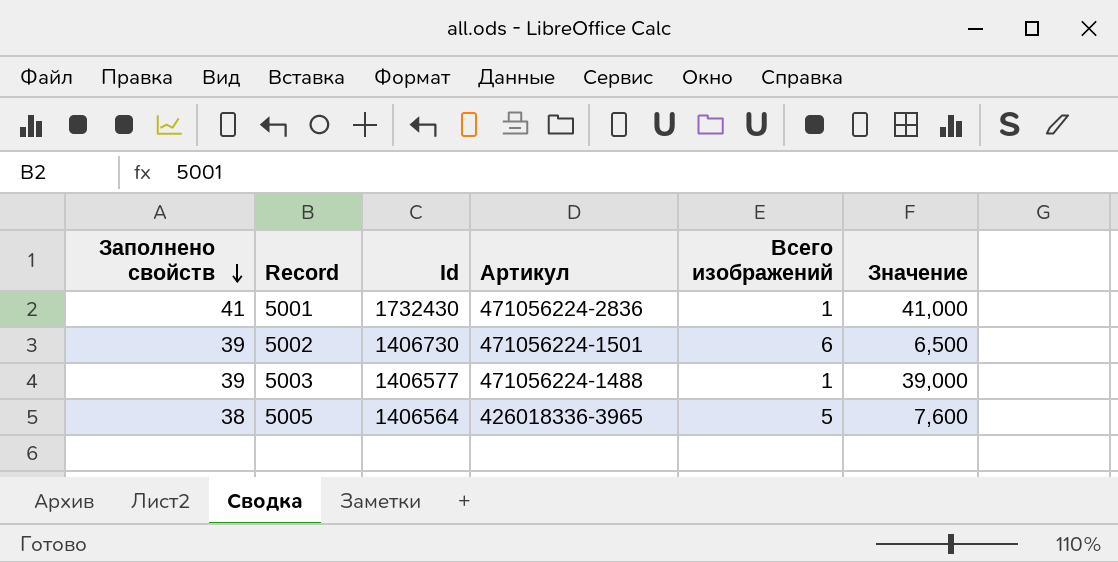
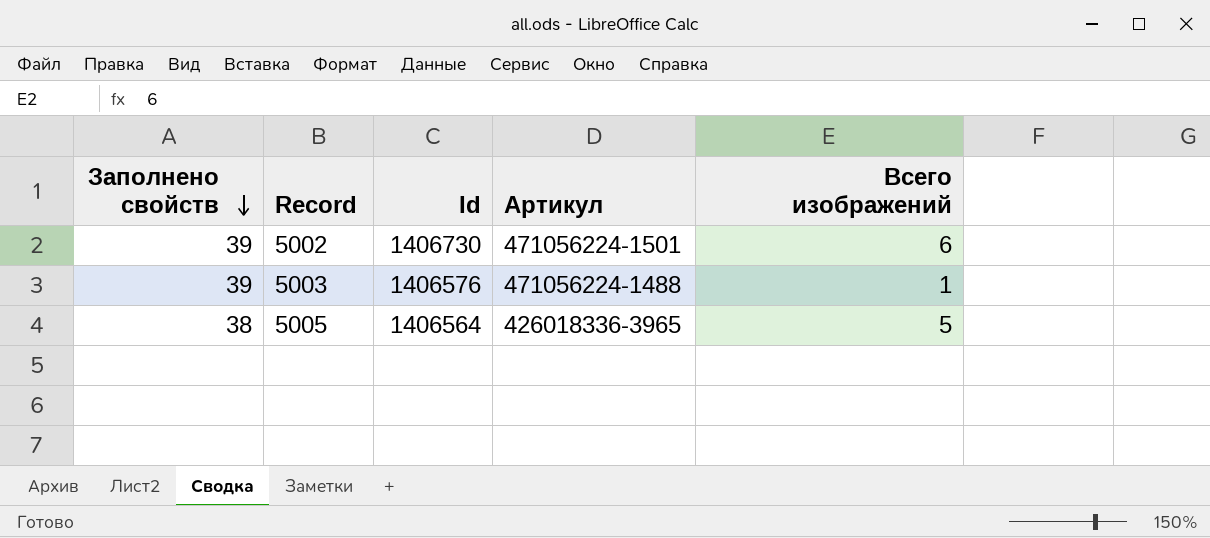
column Значение | formula: [Заполнено свойств] / [Всего изображений] -> none
row 5001: 41 | 1732430 | 471056224-2836 | 1 | 41,000 -> none
5003 | Id: 1406577 -> 1406576

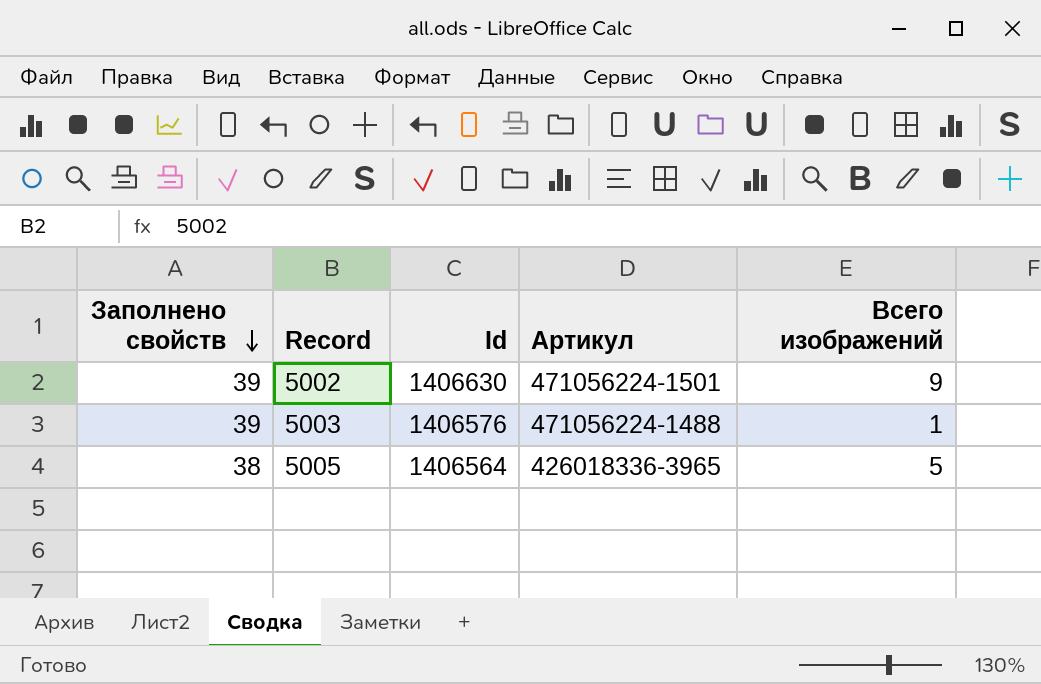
5002 | Id: 1406730 -> 1406630
5002 | Всего изображений: 6 -> 9

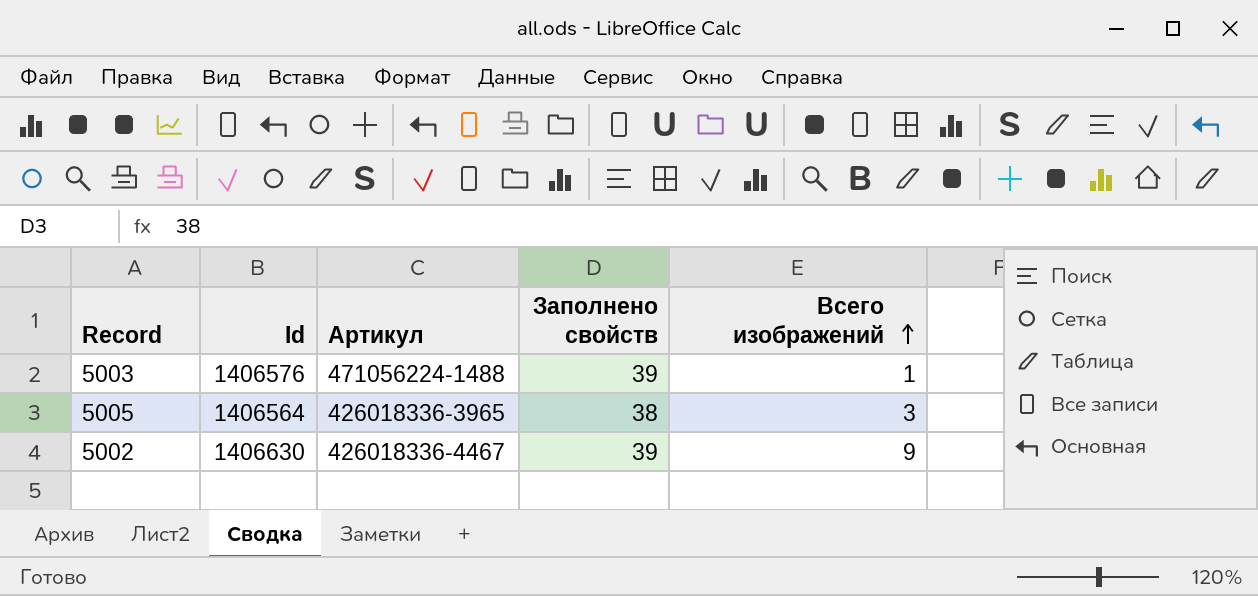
row order: Заполнено свойств descending -> Всего изображений ascending
column Заполнено свойств | position: 1 -> 4
5005 | Всего изображений: 5 -> 3
5002 | Артикул: 471056224-1501 -> 426018336-4467

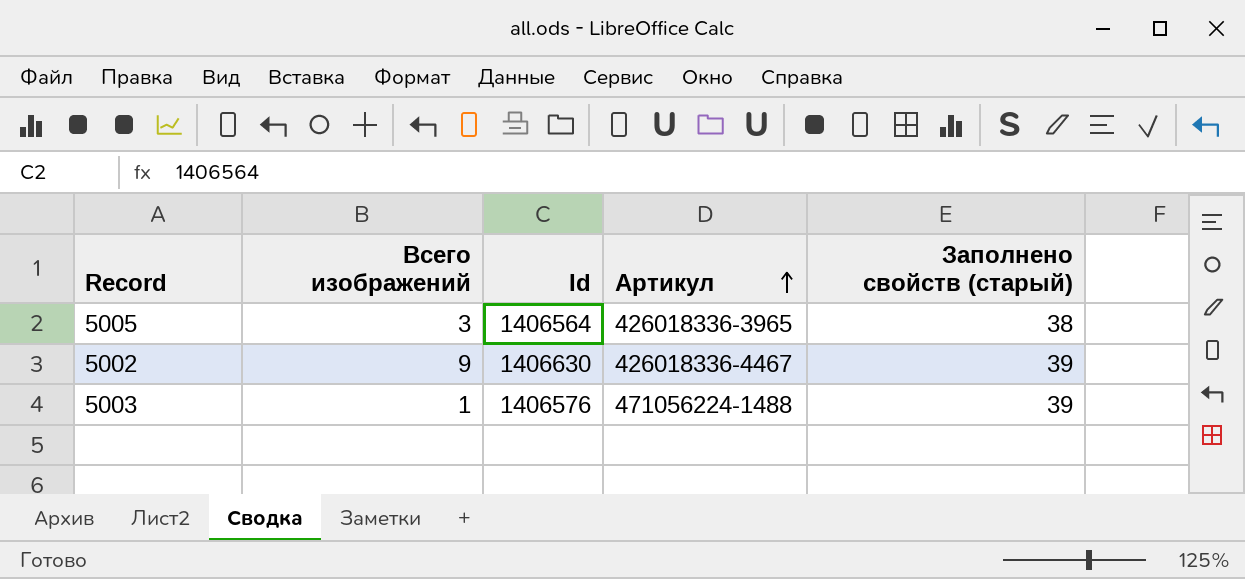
row order: Всего изображений ascending -> Артикул ascending
column Всего изображений | position: 5 -> 2
column name: Заполнено свойств -> Заполнено свойств (старый)

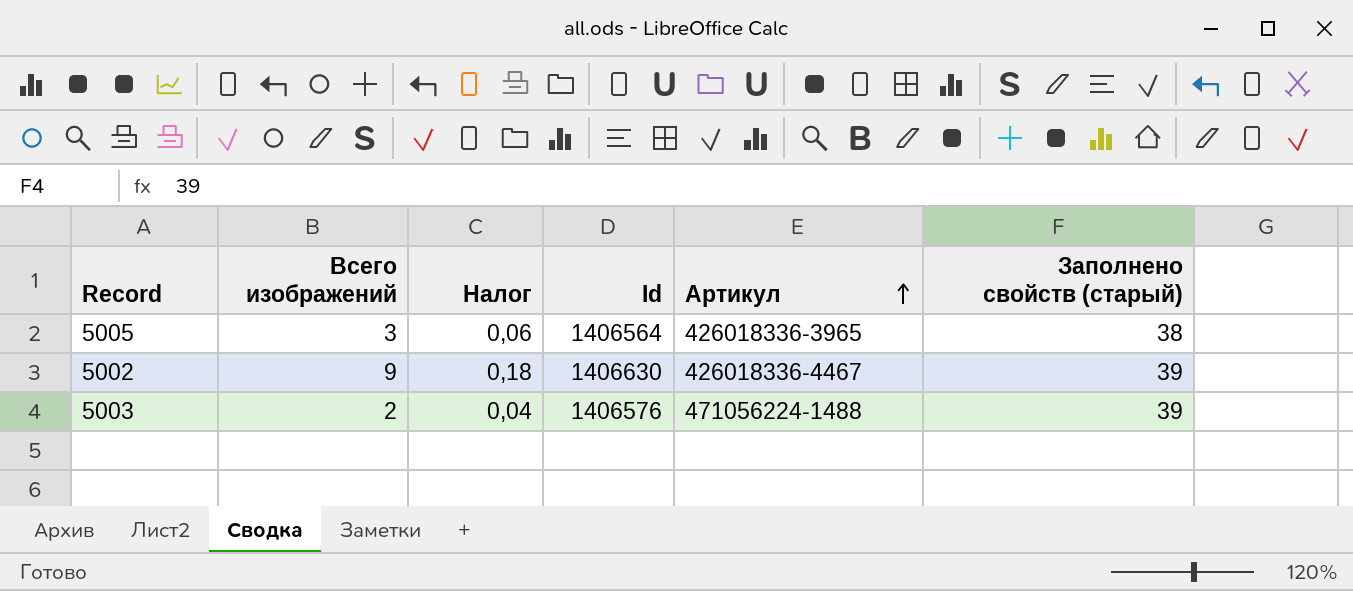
column Налог | formula: none -> [Всего изображений] * 0,02
5003 | Всего изображений: 1 -> 2

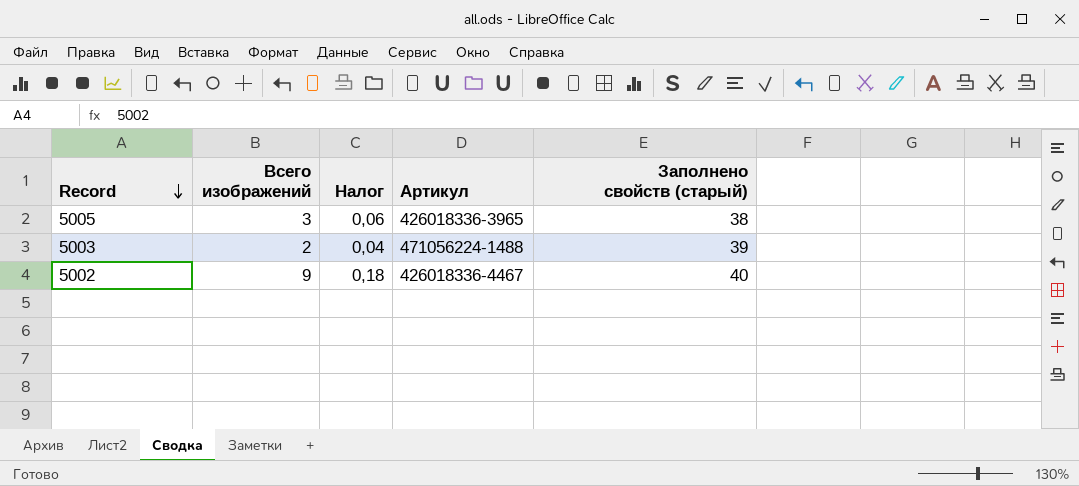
row order: Артикул ascending -> Record descending
column Id | position: 4 -> none
5002 | Заполнено свойств (старый): 39 -> 40

